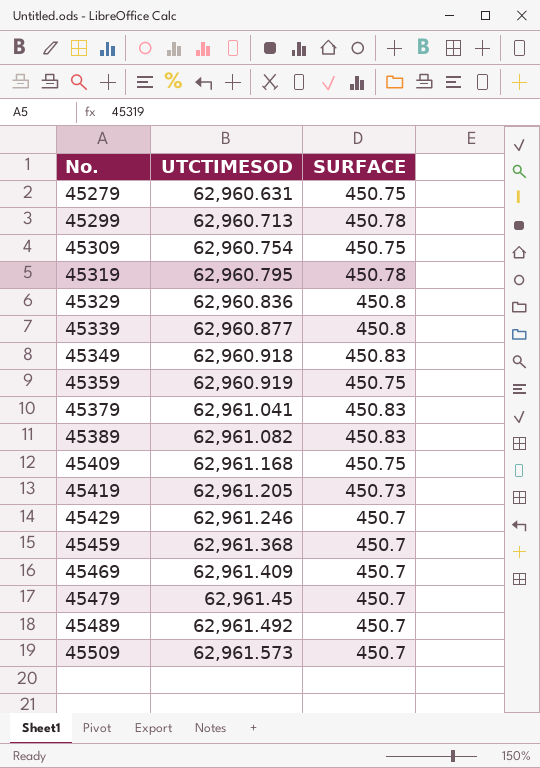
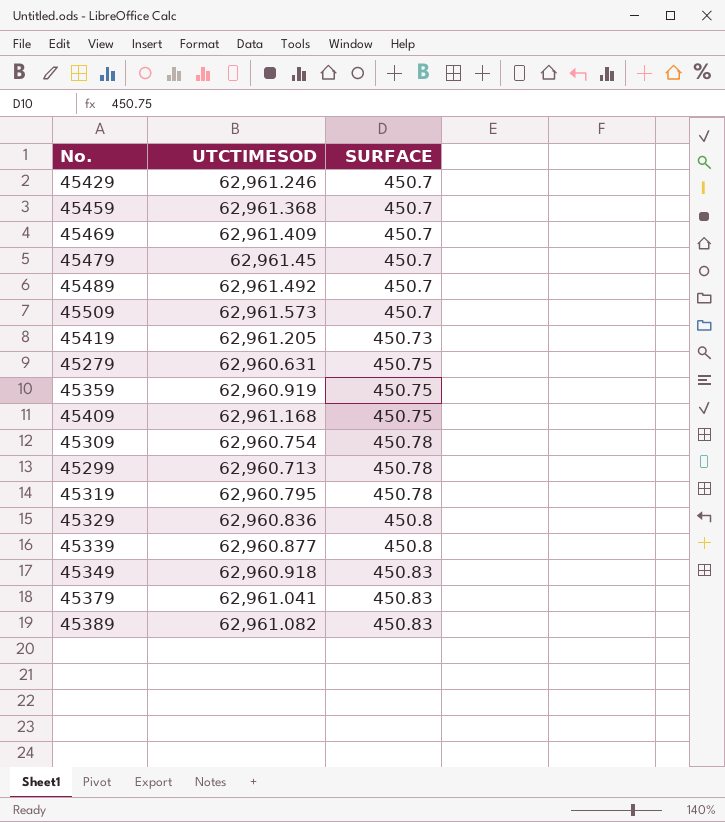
row order: No. ascending -> SURFACE ascending
45309 | SURFACE: 450.75 -> 450.78

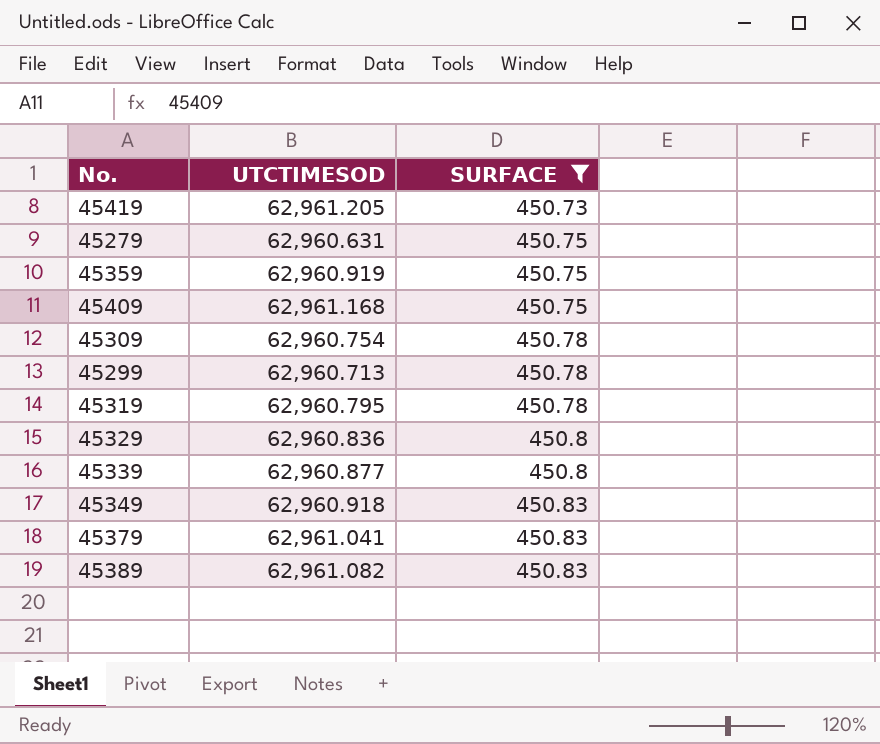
filter: none -> SURFACE != 450.7

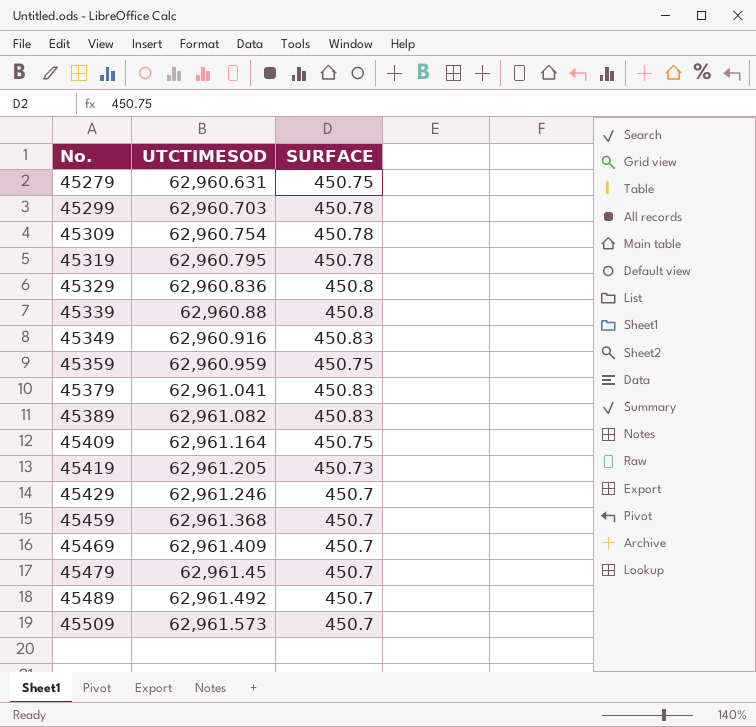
filter: SURFACE != 450.7 -> none
row order: SURFACE ascending -> No. ascending
45299 | UTCTIMESOD: 62,960.713 -> 62,960.703
45339 | UTCTIMESOD: 62,960.877 -> 62,960.88
45349 | UTCTIMESOD: 62,960.918 -> 62,960.916
45359 | UTCTIMESOD: 62,960.919 -> 62,960.959
45409 | UTCTIMESOD: 62,961.168 -> 62,961.164

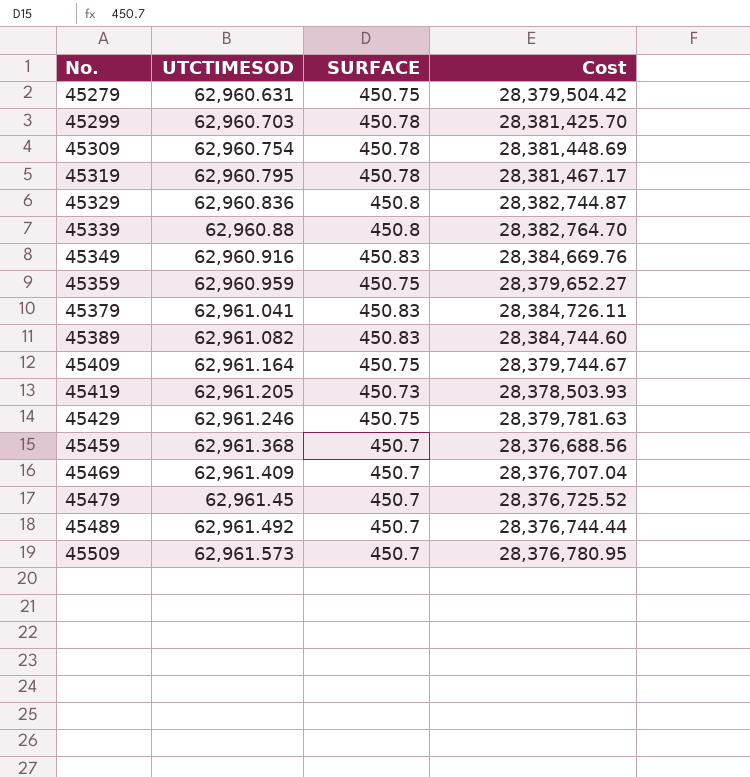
column Cost | formula: none -> [UTCTIMESOD] * [SURFACE]
45429 | SURFACE: 450.7 -> 450.75

